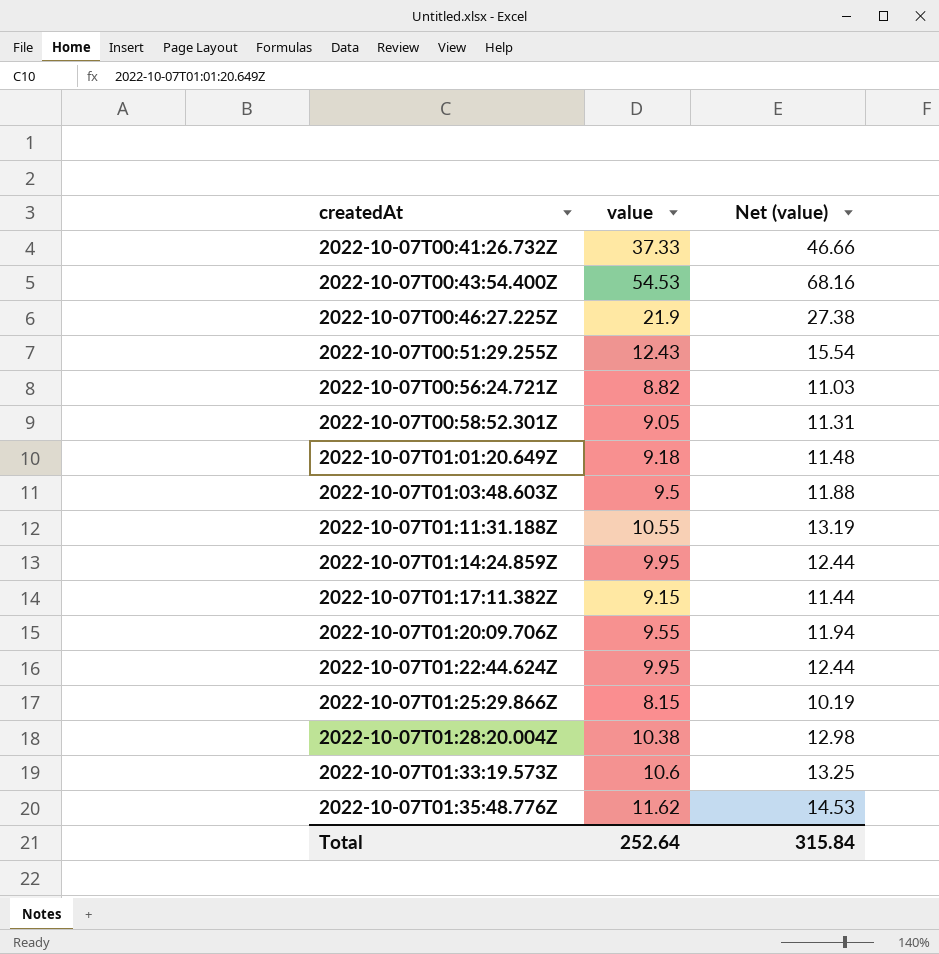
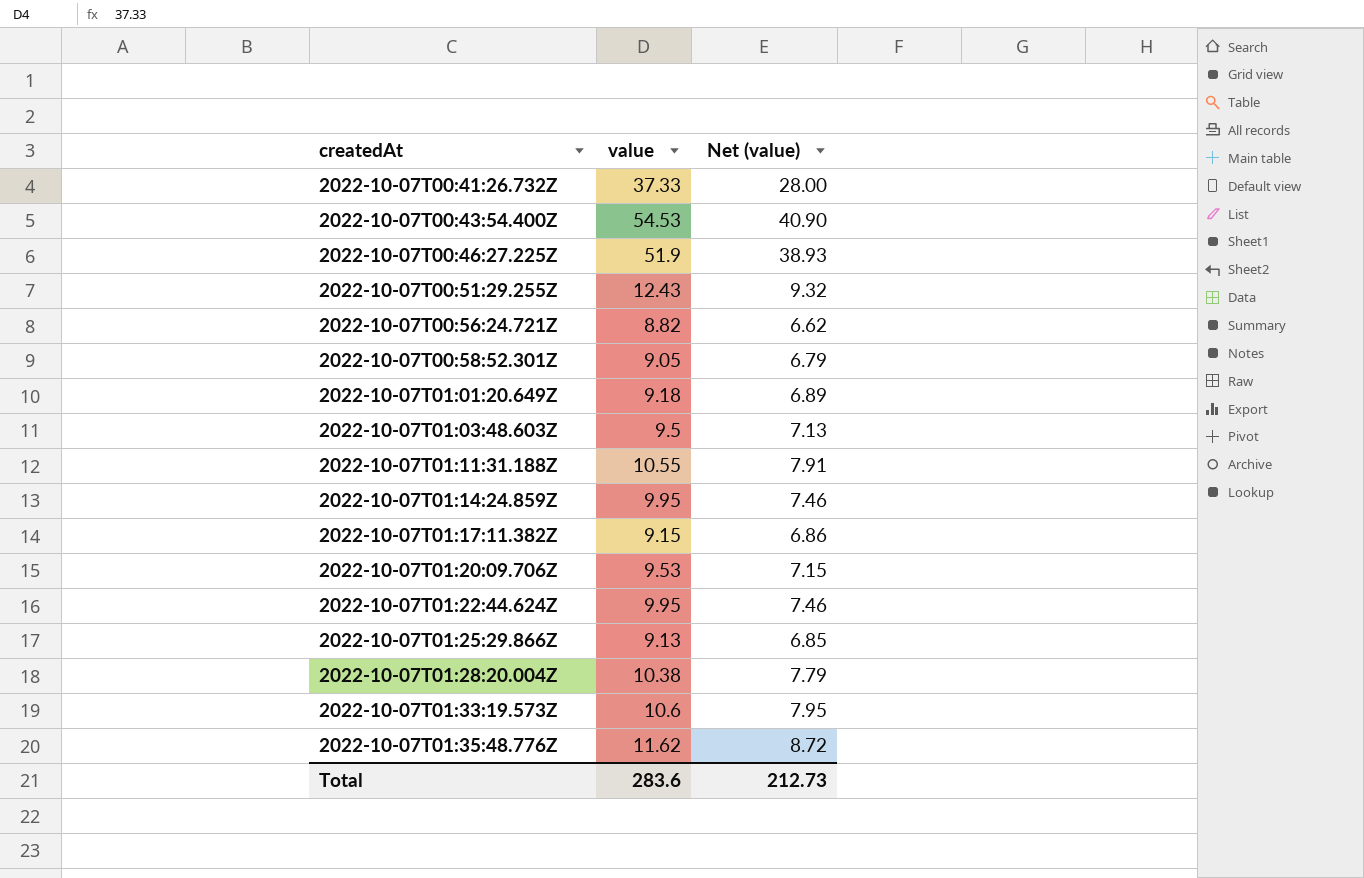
column Net (value) | formula: [value] * 1.25 -> [value] * 0.75
2022-10-07T00:46:27.225Z | value: 21.9 -> 51.9
2022-10-07T01:20:09.706Z | value: 9.55 -> 9.53
2022-10-07T01:25:29.866Z | value: 8.15 -> 9.13
Total | value: 252.64 -> 283.6
Total | Net (value): 315.84 -> 212.73

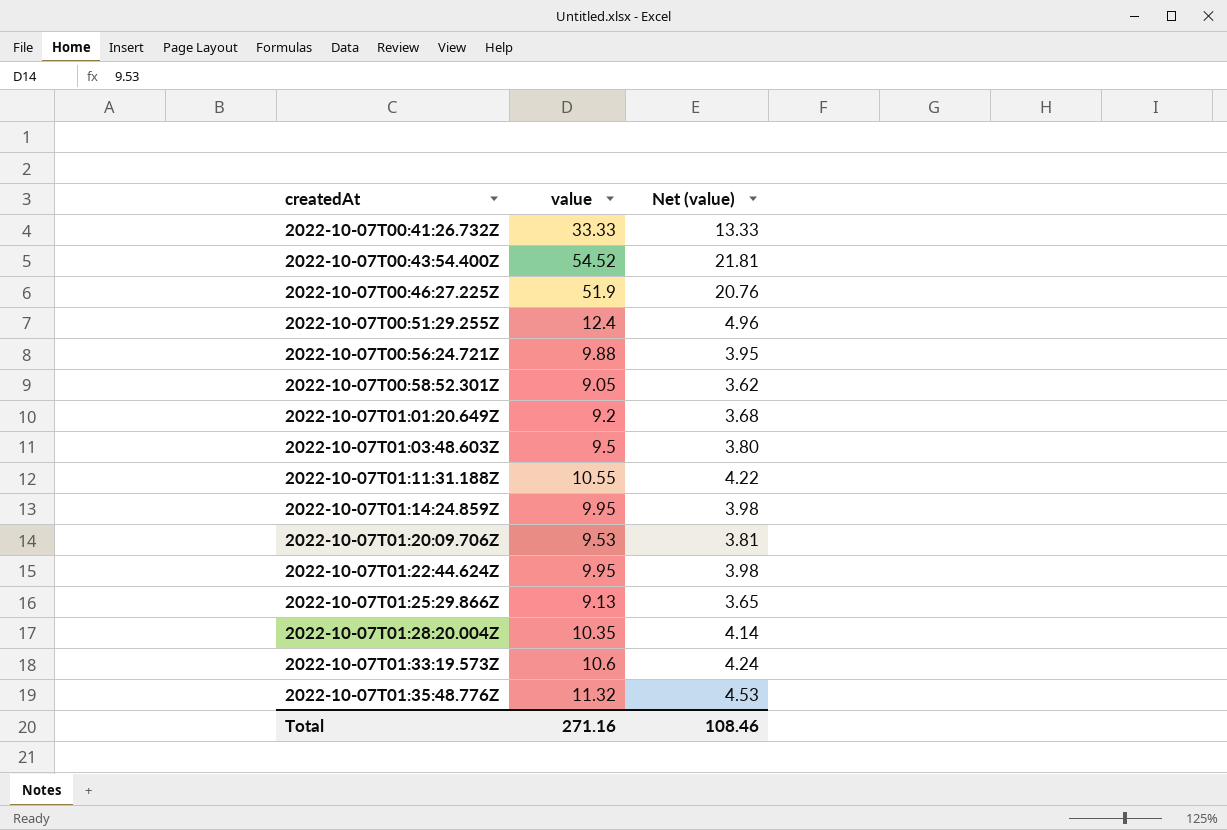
column Net (value) | formula: [value] * 0.75 -> [value] * 0.4
row 2022-10-07T01:17:11.382Z: 9.15 | 6.86 -> none
2022-10-07T00:41:26.732Z | value: 37.33 -> 33.33
2022-10-07T00:43:54.400Z | value: 54.53 -> 54.52
2022-10-07T00:51:29.255Z | value: 12.43 -> 12.4
2022-10-07T00:56:24.721Z | value: 8.82 -> 9.88
2022-10-07T01:01:20.649Z | value: 9.18 -> 9.2
2022-10-07T01:28:20.004Z | value: 10.38 -> 10.35
2022-10-07T01:35:48.776Z | value: 11.62 -> 11.32
Total | value: 283.6 -> 271.16
Total | Net (value): 212.73 -> 108.46

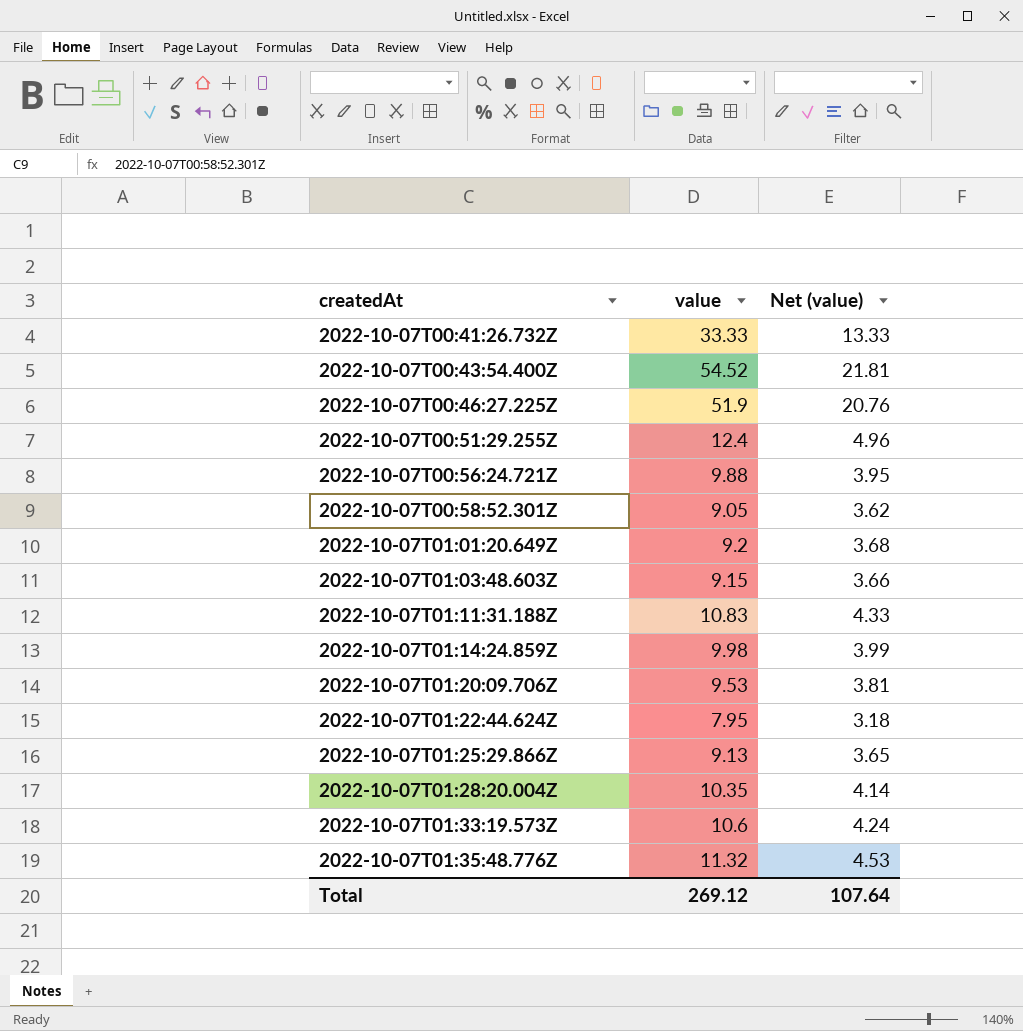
2022-10-07T01:03:48.603Z | value: 9.5 -> 9.15
2022-10-07T01:03:48.603Z | Net (value): 3.80 -> 3.66
2022-10-07T01:11:31.188Z | value: 10.55 -> 10.83
2022-10-07T01:11:31.188Z | Net (value): 4.22 -> 4.33
2022-10-07T01:14:24.859Z | value: 9.95 -> 9.98
2022-10-07T01:14:24.859Z | Net (value): 3.98 -> 3.99
2022-10-07T01:22:44.624Z | value: 9.95 -> 7.95
2022-10-07T01:22:44.624Z | Net (value): 3.98 -> 3.18
Total | value: 271.16 -> 269.12
Total | Net (value): 108.46 -> 107.64

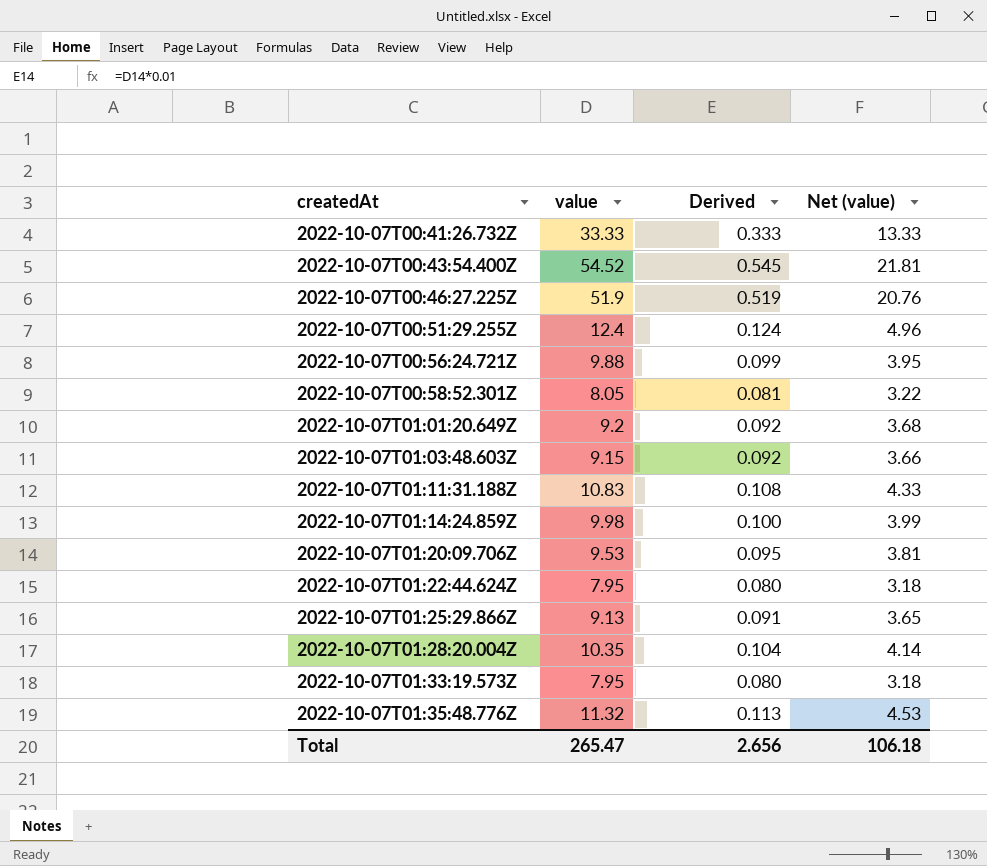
column Derived | formula: none -> [value] * 0.01
2022-10-07T00:58:52.301Z | value: 9.05 -> 8.05
2022-10-07T00:58:52.301Z | Net (value): 3.62 -> 3.22
2022-10-07T01:33:19.573Z | value: 10.6 -> 7.95
2022-10-07T01:33:19.573Z | Net (value): 4.24 -> 3.18
Total | value: 269.12 -> 265.47
Total | Net (value): 107.64 -> 106.18

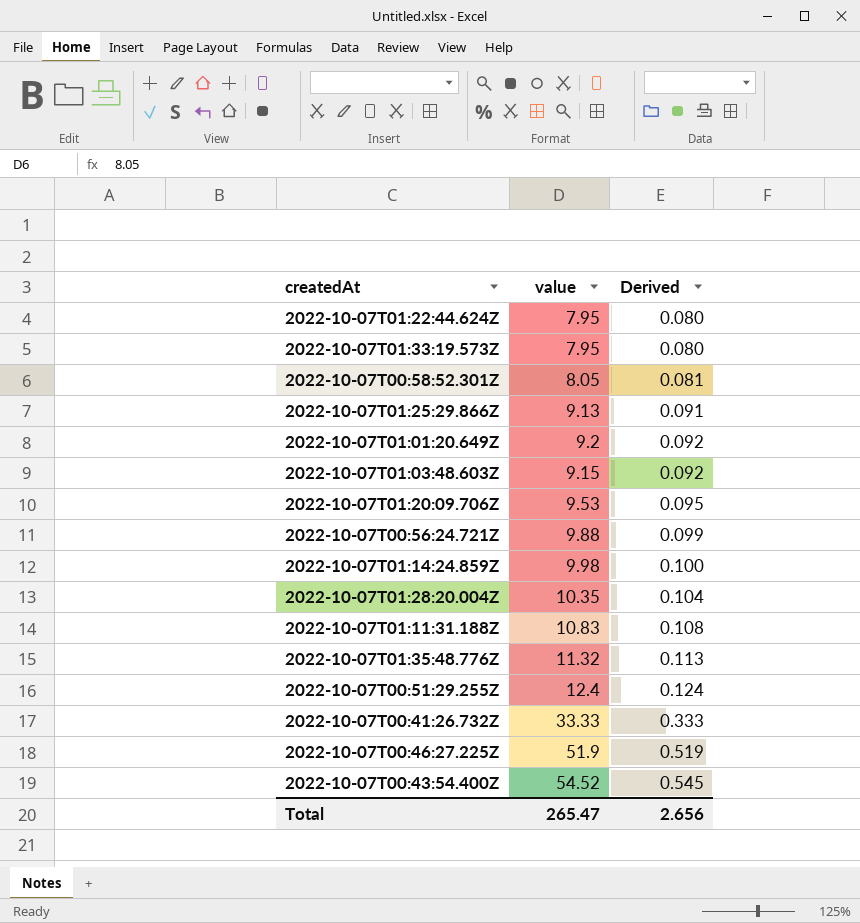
row order: createdAt ascending -> Derived ascending
column Net (value) | formula: [value] * 0.4 -> none

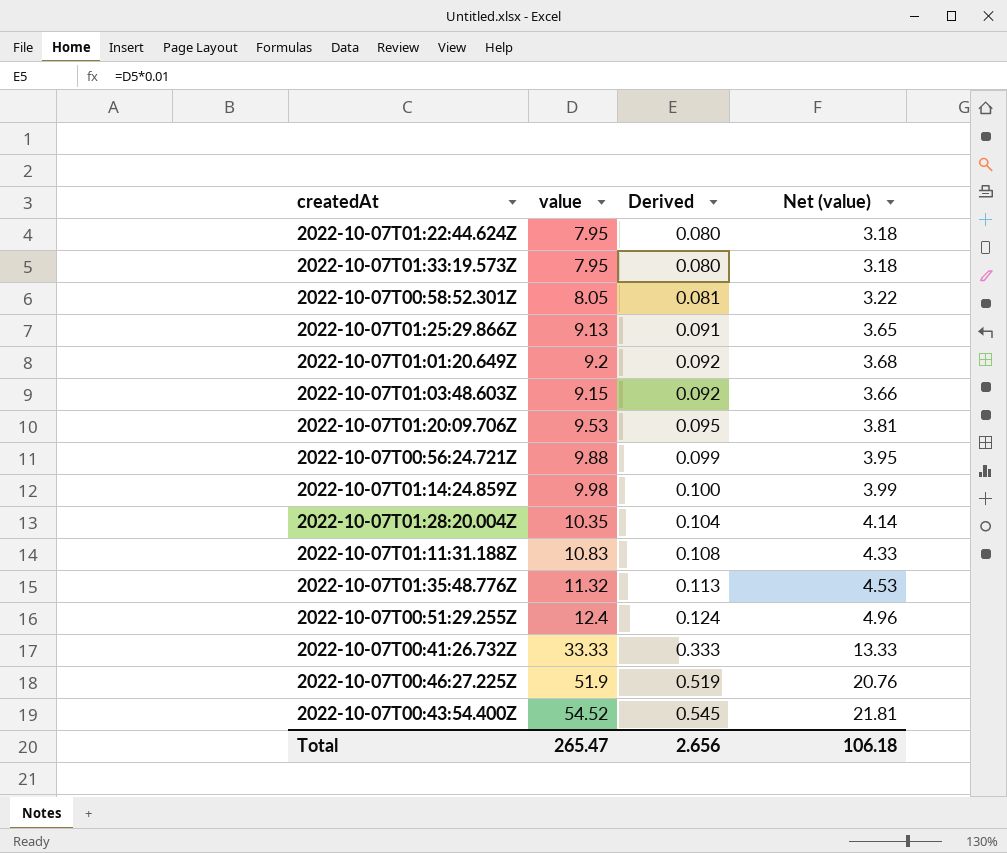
column Net (value) | formula: none -> [value] * 0.4

